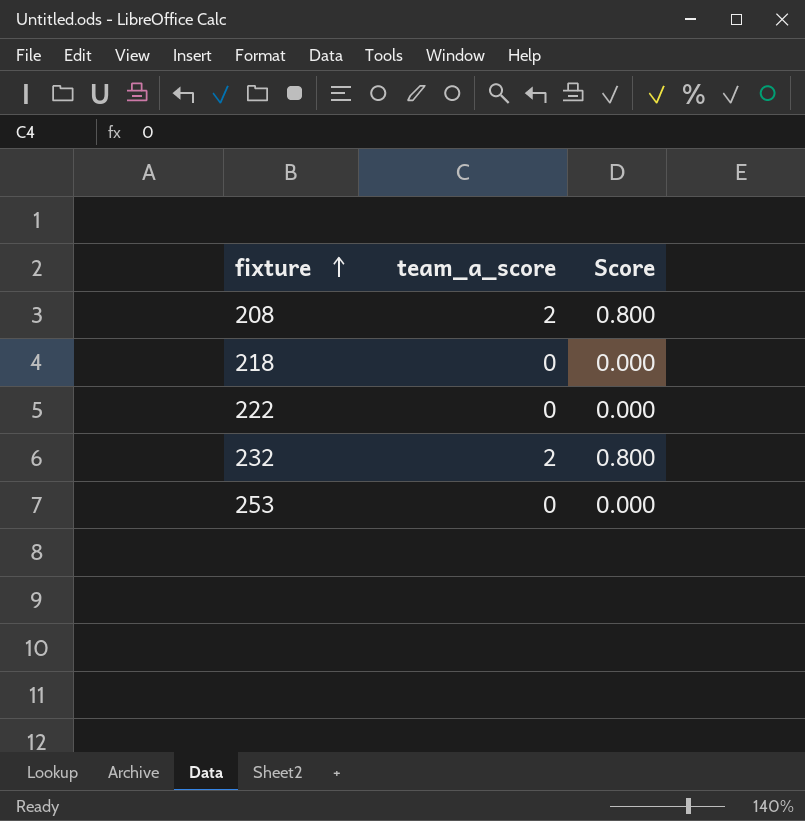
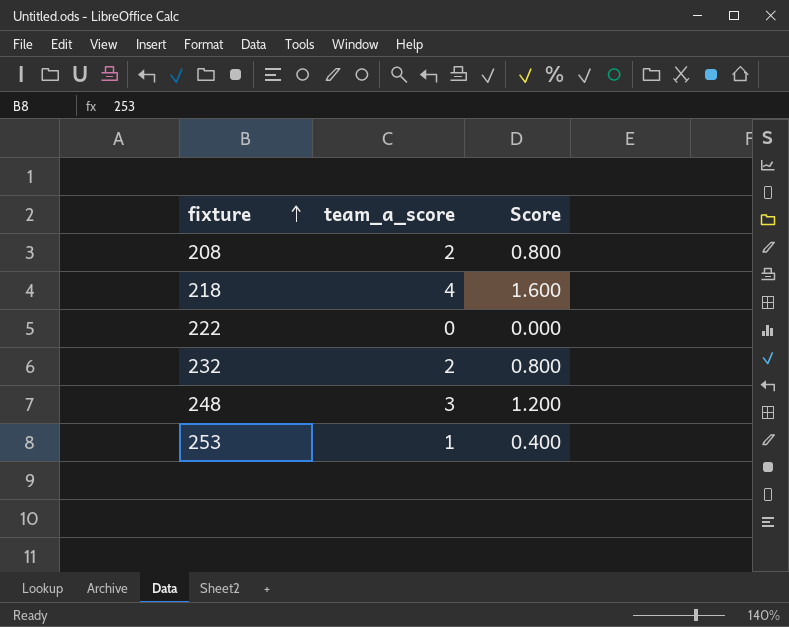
218 | team_a_score: 0 -> 4
218 | Score: 0.000 -> 1.600
row 248: none -> 3 | 1.200
253 | team_a_score: 0 -> 1
253 | Score: 0.000 -> 0.400

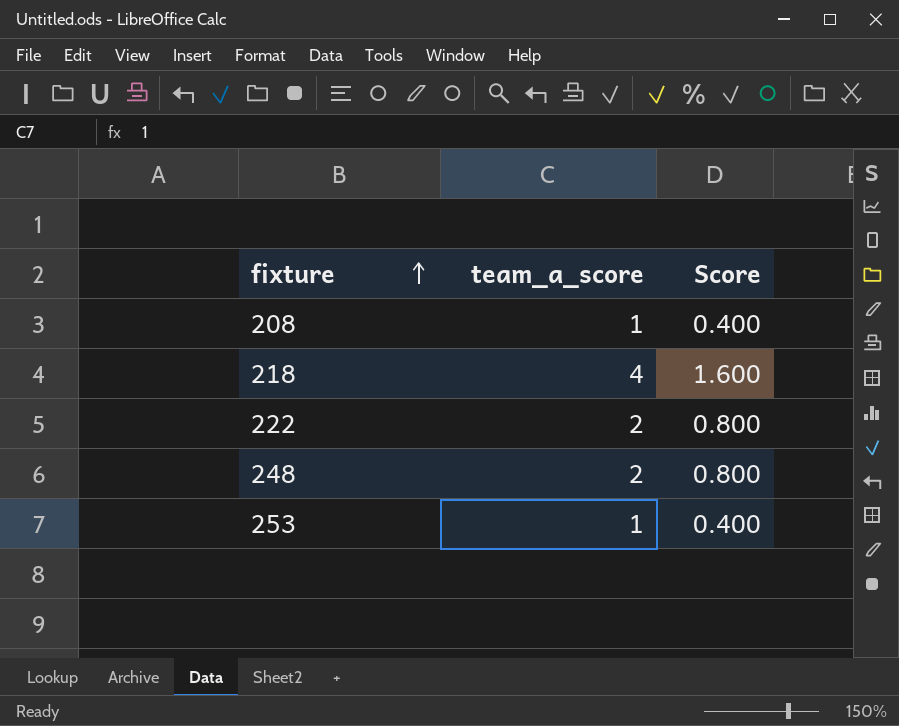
row 232: 2 | 0.800 -> none
208 | team_a_score: 2 -> 1
208 | Score: 0.800 -> 0.400
222 | team_a_score: 0 -> 2
222 | Score: 0.000 -> 0.800
248 | team_a_score: 3 -> 2
248 | Score: 1.200 -> 0.800

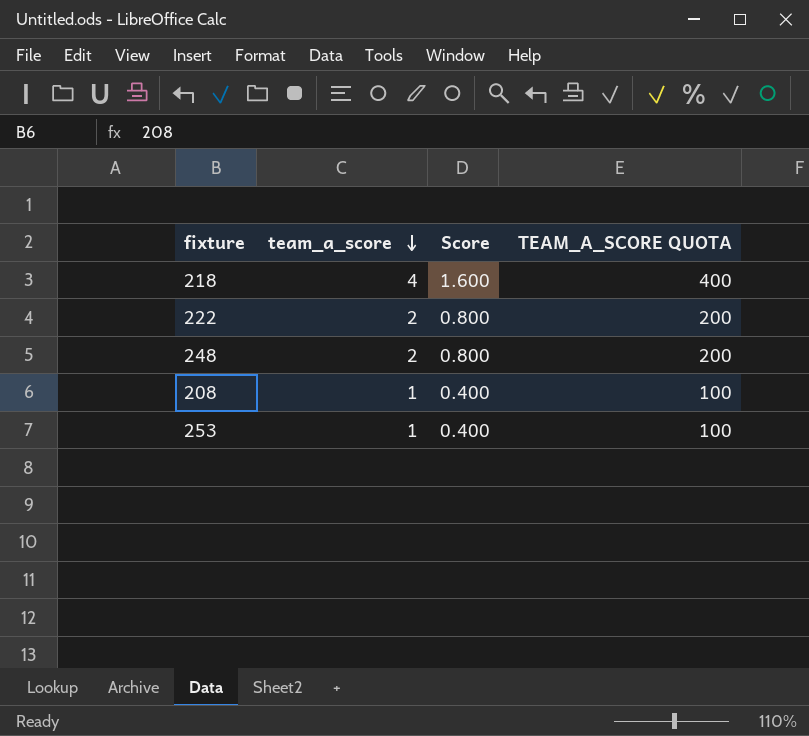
row order: fixture ascending -> team_a_score descending
column TEAM_A_SCORE QUOTA | formula: none -> [team_a_score] * 100

